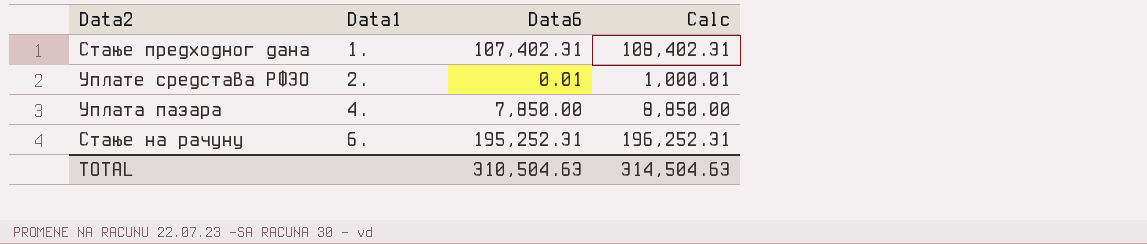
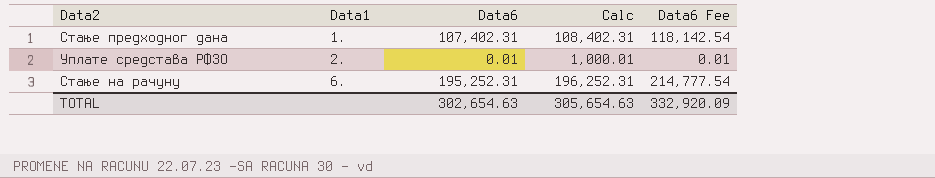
column Data6 Fee | formula: none -> [Data6] * 1.1
row Уплата пазара: 4. | 7,850.00 | 8,850.00 -> none
TOTAL | Data6: 310,504.63 -> 302,654.63
TOTAL | Calc: 314,504.63 -> 305,654.63

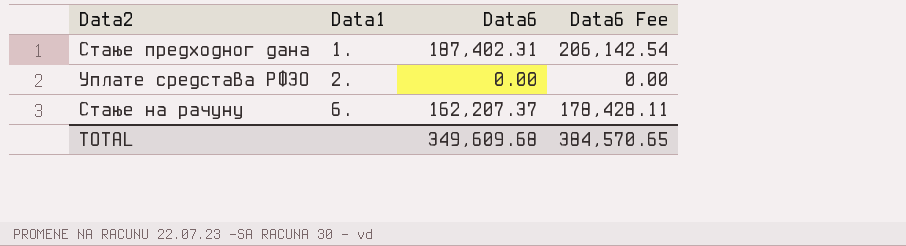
column Calc | formula: [Data6] + 1000 -> none
Стање предходног дана | Data6: 107,402.31 -> 187,402.31
Стање предходног дана | Data6 Fee: 118,142.54 -> 206,142.54
Уплате средстава РФЗО | Data6: 0.01 -> 0.00
Уплате средстава РФЗО | Data6 Fee: 0.01 -> 0.00
Стање на рачуну | Data6: 195,252.31 -> 162,207.37
Стање на рачуну | Data6 Fee: 214,777.54 -> 178,428.11
TOTAL | Data6: 302,654.63 -> 349,609.68
TOTAL | Data6 Fee: 332,920.09 -> 384,570.65

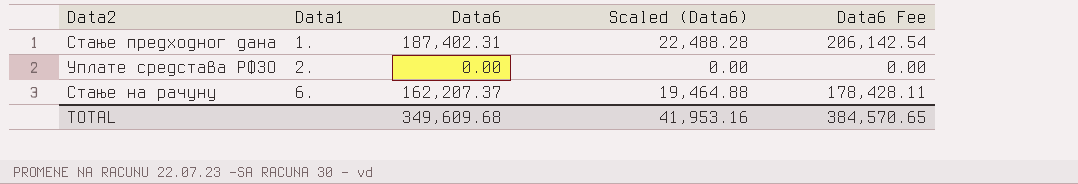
column Scaled (Data6) | formula: none -> [Data6] * 0.12

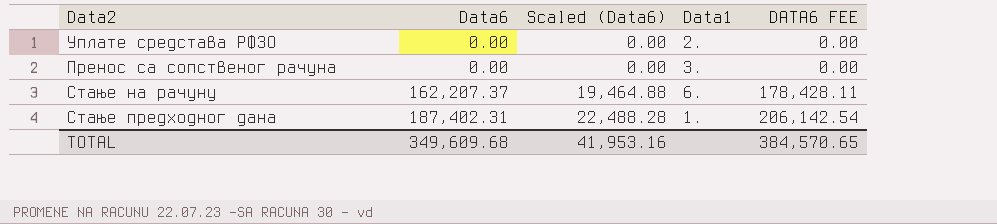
row order: Data1 ascending -> Data6 ascending
column Data1 | position: 2 -> 4
column name: Data6 Fee -> DATA6 FEE
row Пренос са сопственог рачуна: none -> 0.00 | 0.00 | 3. | 0.00

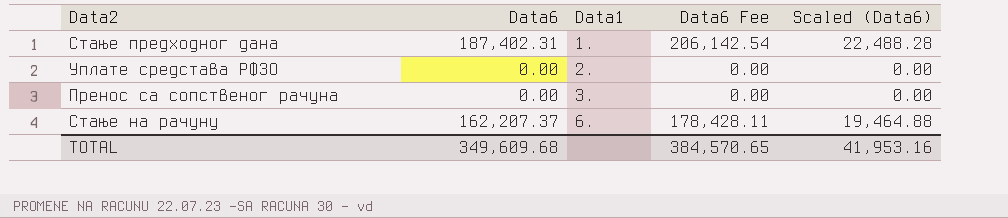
row order: Data6 ascending -> Data1 ascending
column name: DATA6 FEE -> Data6 Fee
column Scaled (Data6) | position: 3 -> 5

